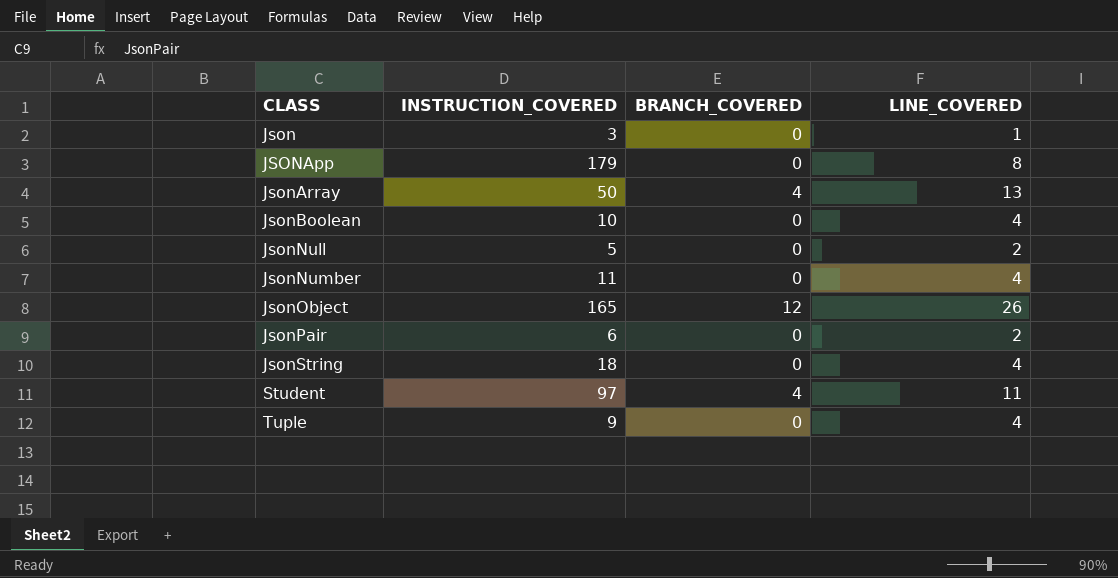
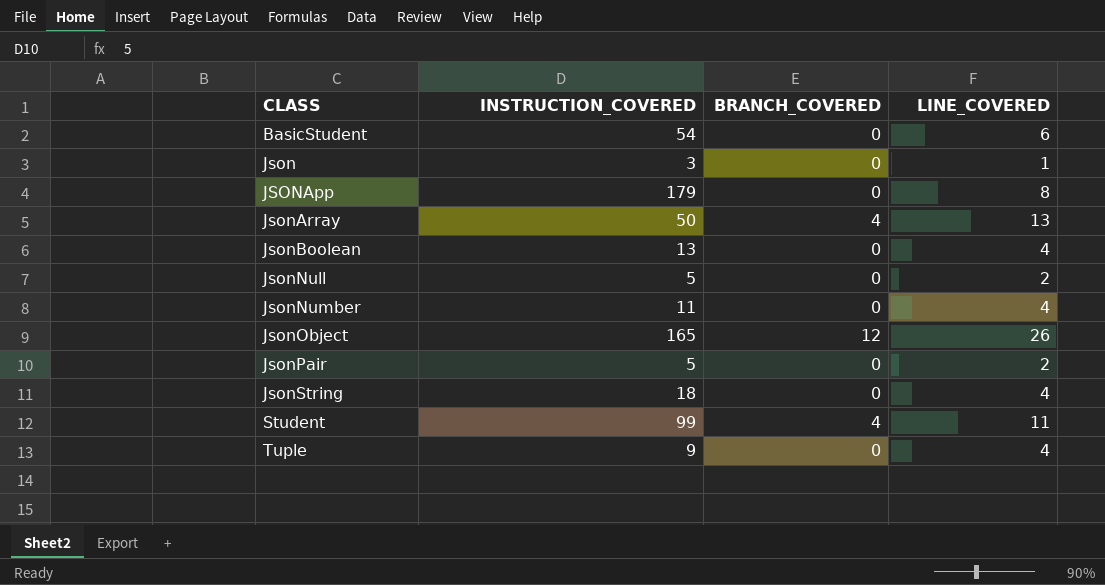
row BasicStudent: none -> 54 | 0 | 6
JsonBoolean | INSTRUCTION_COVERED: 10 -> 13
JsonPair | INSTRUCTION_COVERED: 6 -> 5
Student | INSTRUCTION_COVERED: 97 -> 99

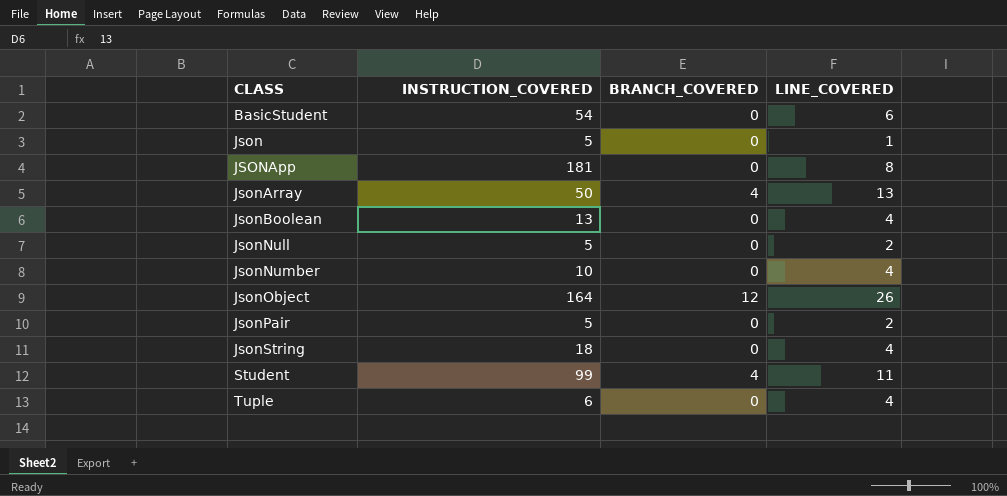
Json | INSTRUCTION_COVERED: 3 -> 5
JSONApp | INSTRUCTION_COVERED: 179 -> 181
JsonNumber | INSTRUCTION_COVERED: 11 -> 10
JsonObject | INSTRUCTION_COVERED: 165 -> 164
Tuple | INSTRUCTION_COVERED: 9 -> 6

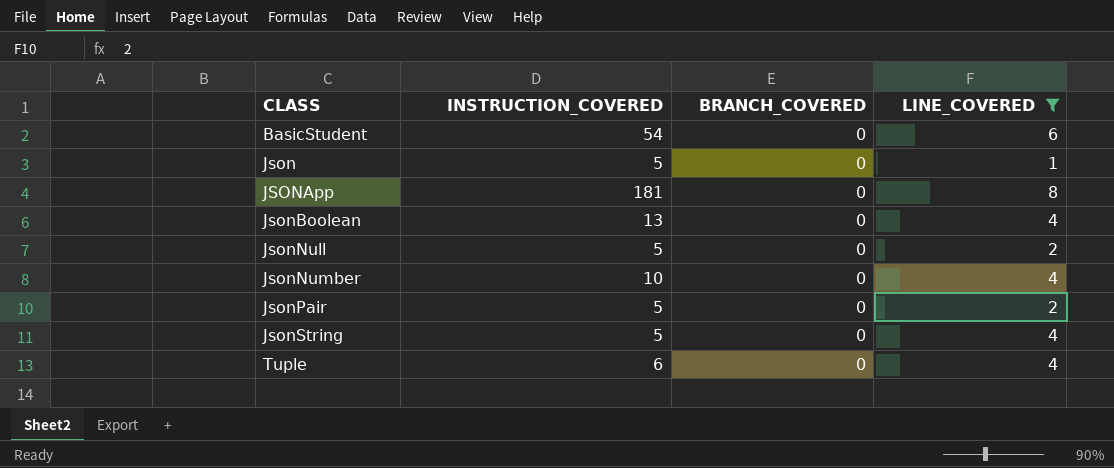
filter: none -> LINE_COVERED <= 8
JsonString | INSTRUCTION_COVERED: 18 -> 5

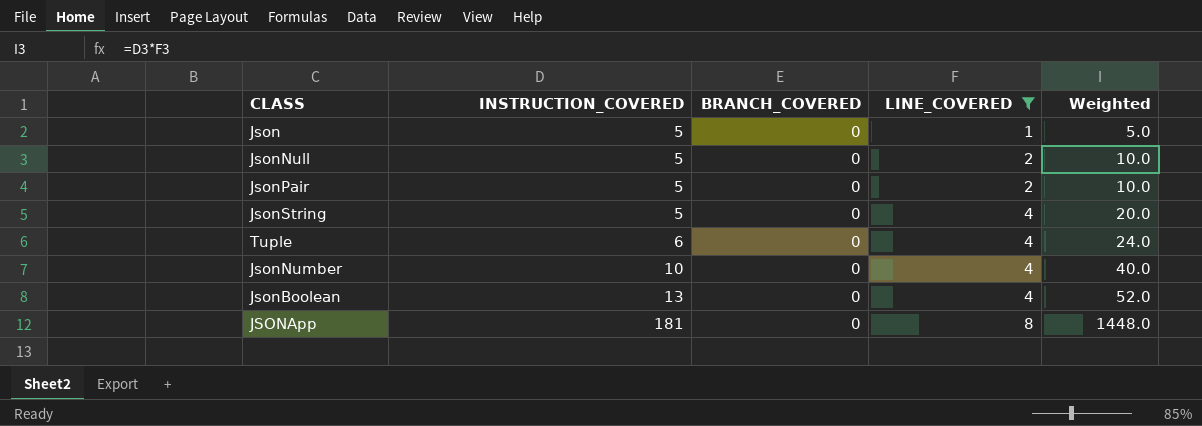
row order: CLASS ascending -> INSTRUCTION_COVERED ascending
column Weighted | formula: none -> [INSTRUCTION_COVERED] * [LINE_COVERED]
row BasicStudent: 54 | 0 | 6 -> none

